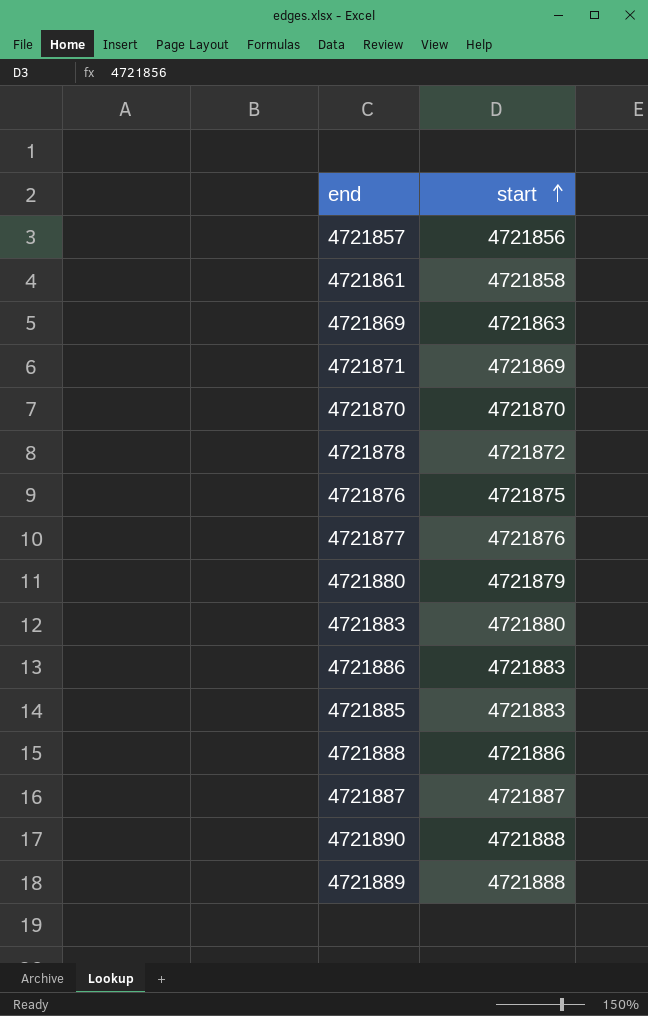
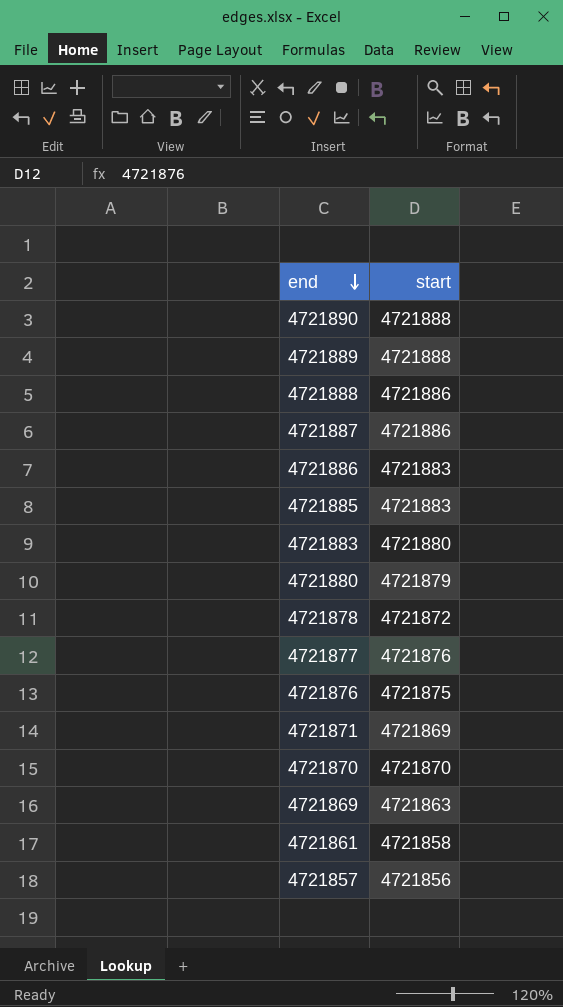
row order: start ascending -> end descending
4721887 | start: 4721887 -> 4721886

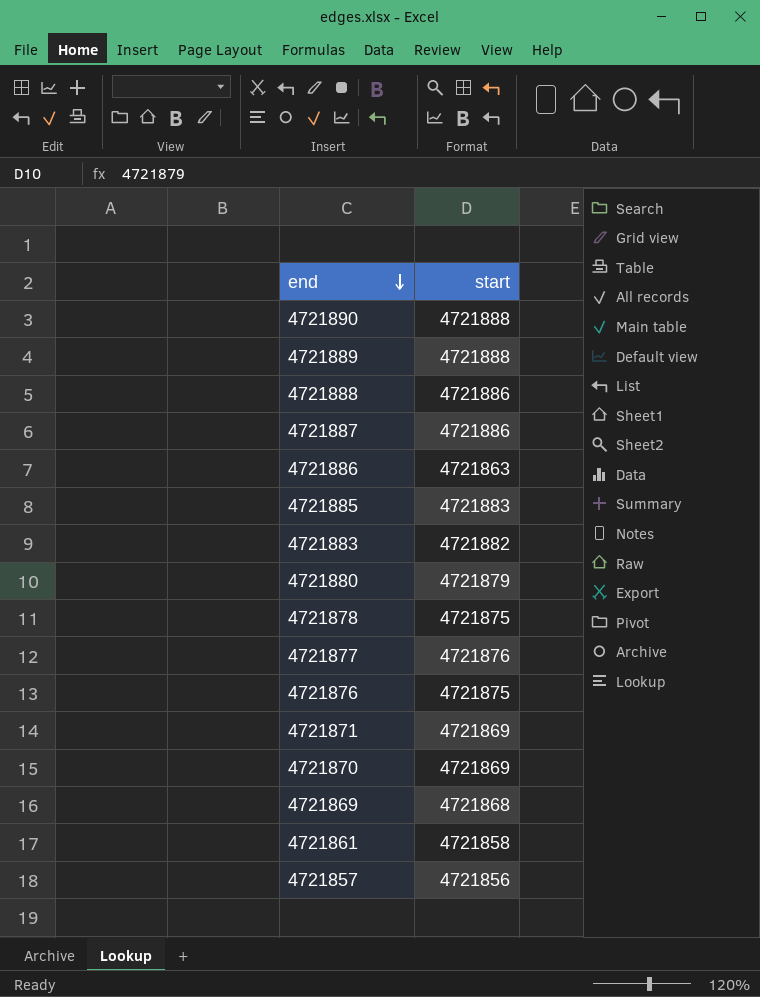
4721886 | start: 4721883 -> 4721863
4721883 | start: 4721880 -> 4721882
4721878 | start: 4721872 -> 4721875
4721870 | start: 4721870 -> 4721869
4721869 | start: 4721863 -> 4721868

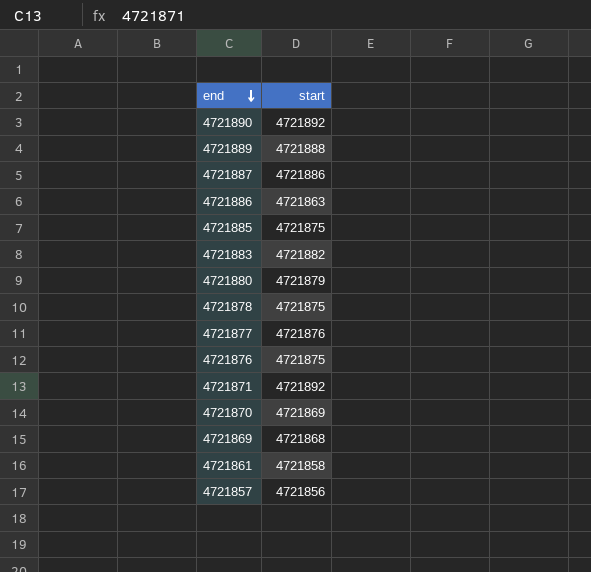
row 4721888: 4721886 -> none
4721890 | start: 4721888 -> 4721892
4721885 | start: 4721883 -> 4721875
4721871 | start: 4721869 -> 4721892

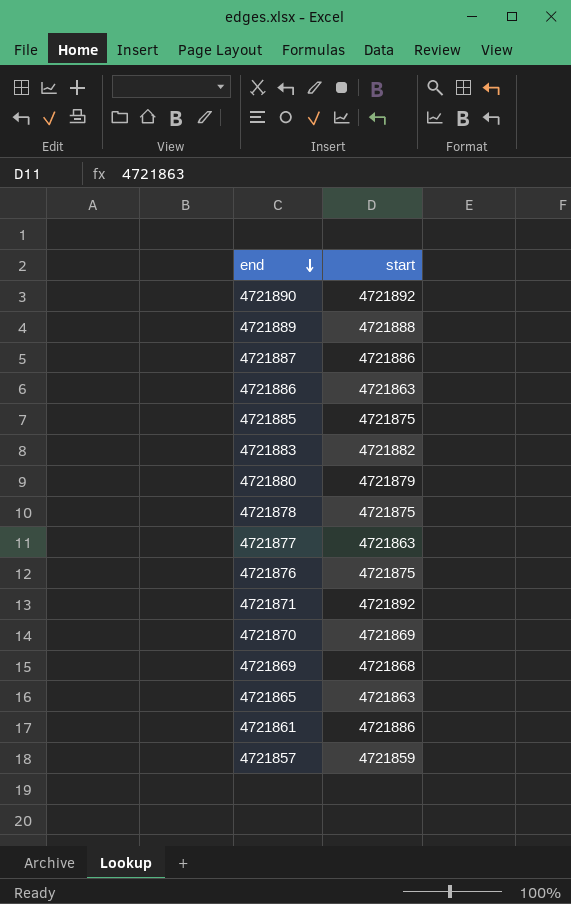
4721877 | start: 4721876 -> 4721863
row 4721865: none -> 4721863
4721861 | start: 4721858 -> 4721886
4721857 | start: 4721856 -> 4721859

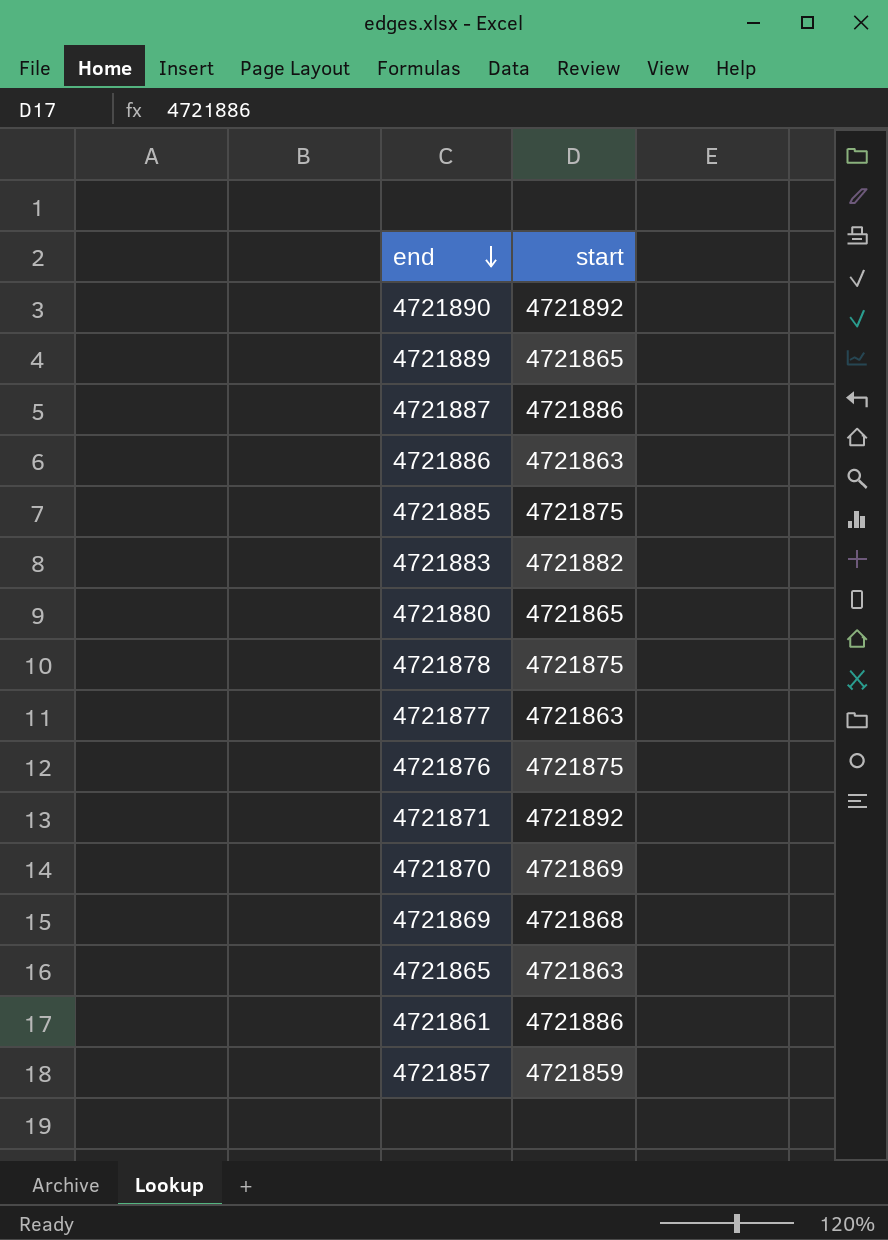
4721889 | start: 4721888 -> 4721865
4721880 | start: 4721879 -> 4721865

